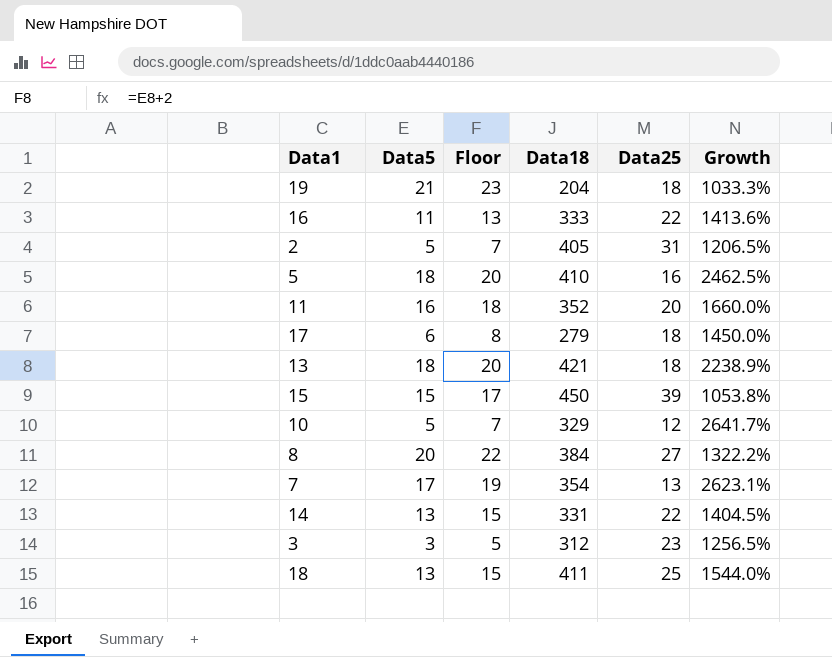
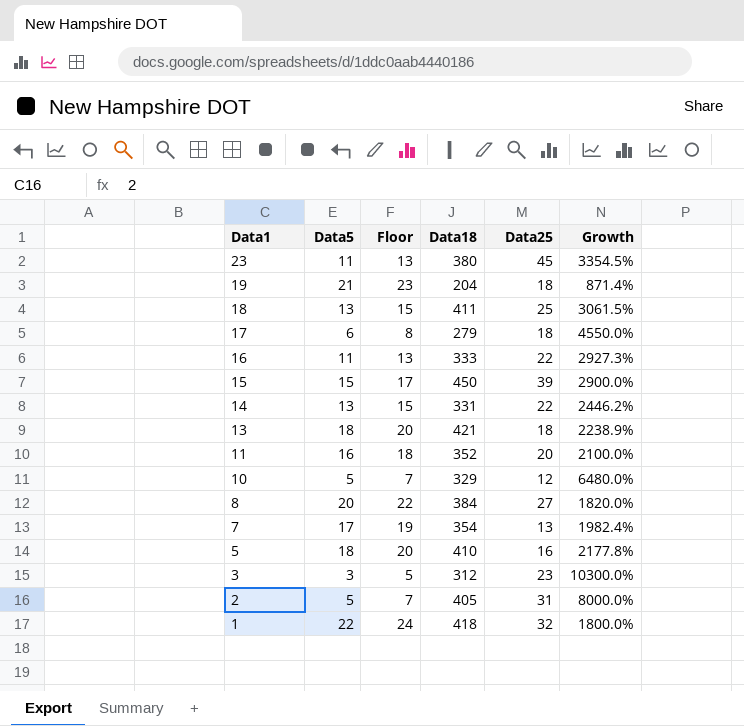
row order: none -> Data1 descending
column Growth | formula: ([Data18] - [Data25]) / [Data25] -> ([Data18] - [Data5]) / [Data5]
row 23: none -> 11 | 13 | 380 | 45 | 3354.5%
row 1: none -> 22 | 24 | 418 | 32 | 1800.0%

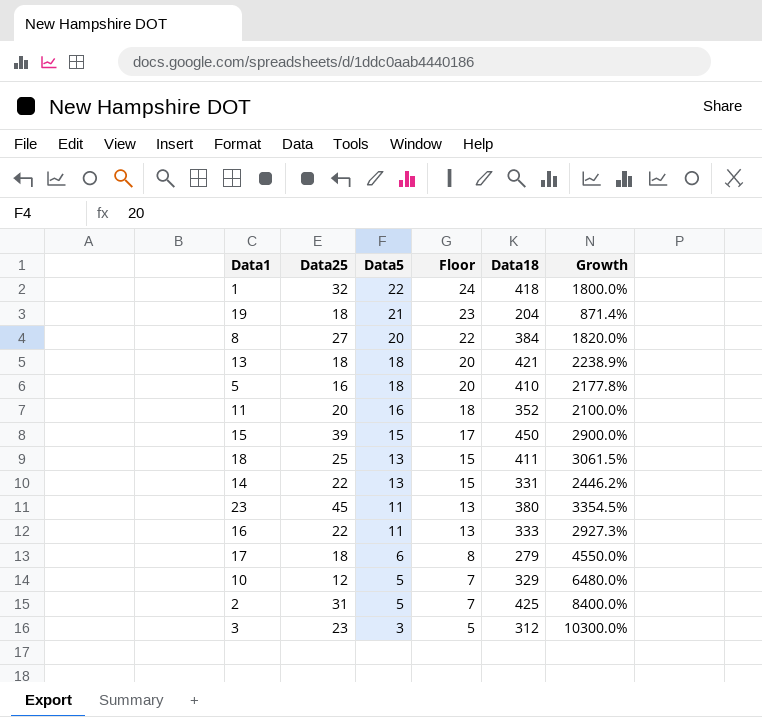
row order: Data1 descending -> Data5 descending
column Data25 | position: 5 -> 2
row 7: 17 | 19 | 354 | 13 | 1982.4% -> none
2 | Data18: 405 -> 425
2 | Growth: 8000.0% -> 8400.0%

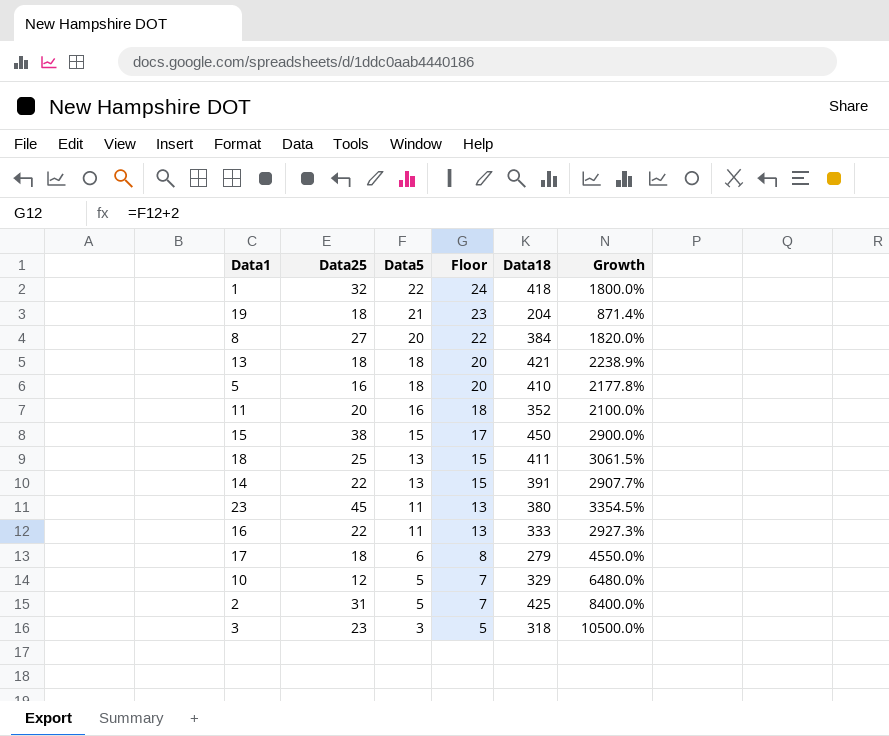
15 | Data25: 39 -> 38
14 | Data18: 331 -> 391
14 | Growth: 2446.2% -> 2907.7%
3 | Data18: 312 -> 318
3 | Growth: 10300.0% -> 10500.0%

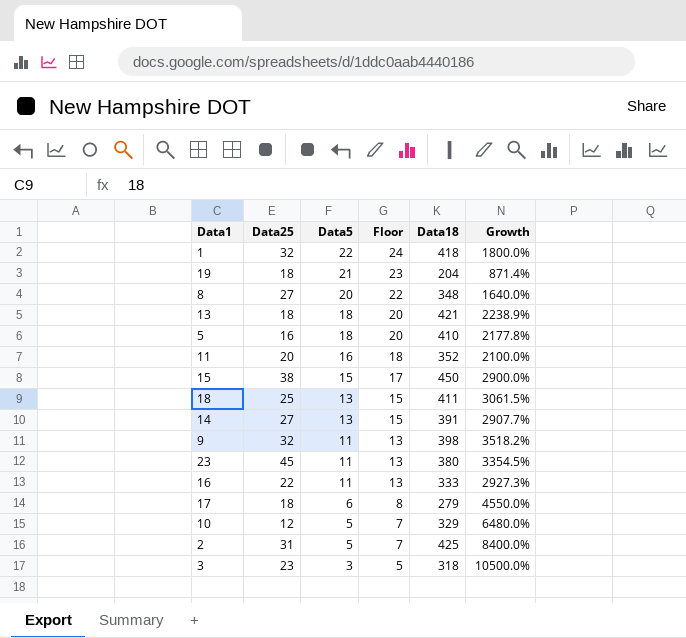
8 | Data18: 384 -> 348
8 | Growth: 1820.0% -> 1640.0%
14 | Data25: 22 -> 27
row 9: none -> 32 | 11 | 13 | 398 | 3518.2%

